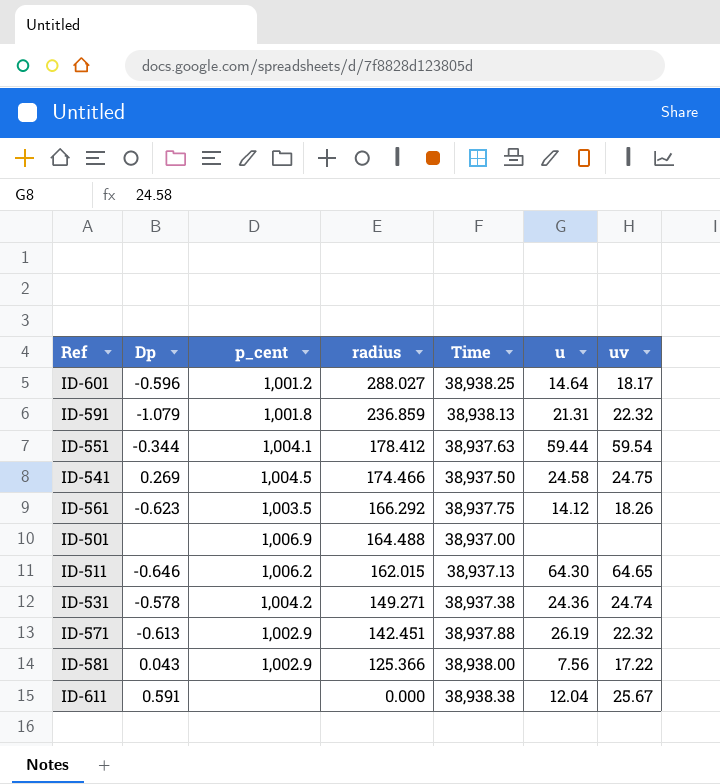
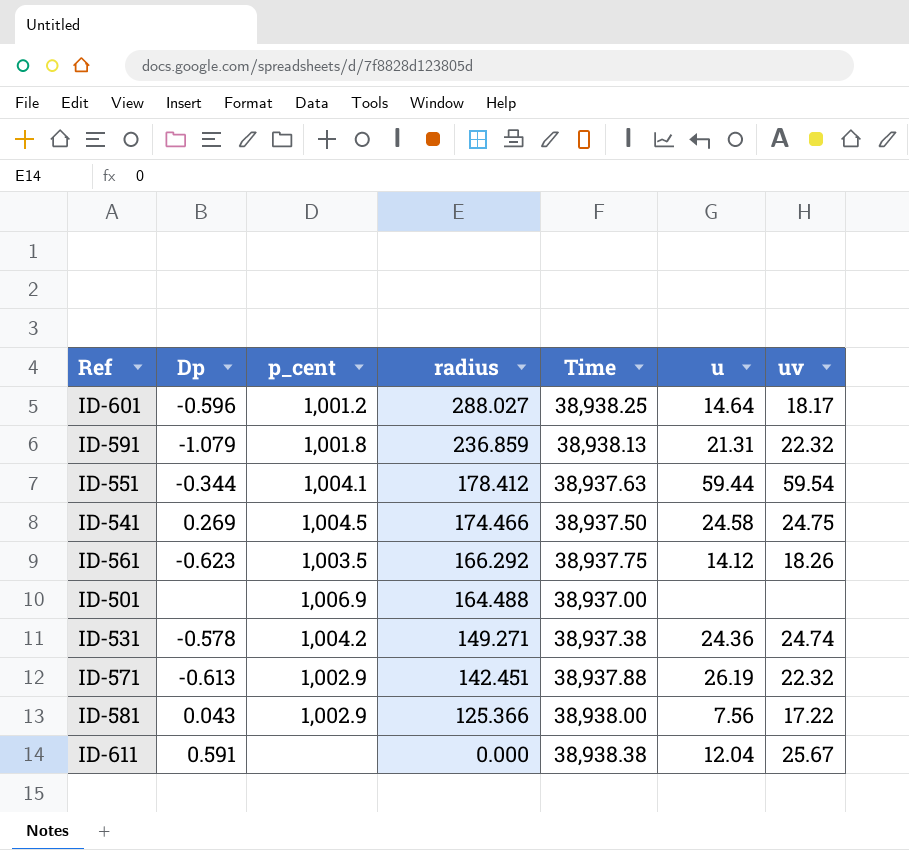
row ID-511: -0.646 | 1,006.2 | 162.015 | 38,937.13 | 64.30 | 64.65 -> none

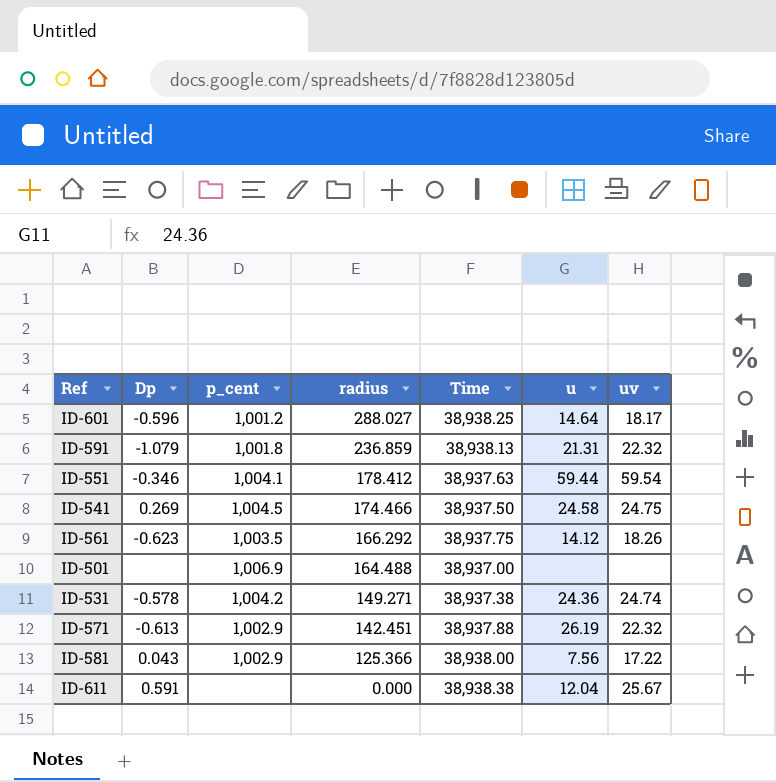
ID-551 | Dp: -0.344 -> -0.346

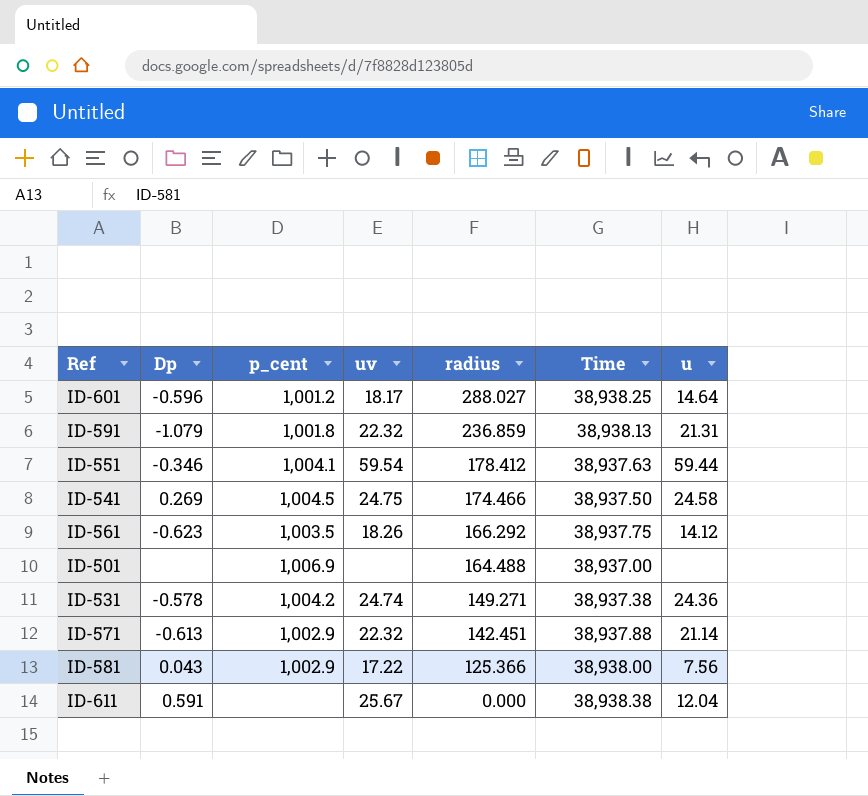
column uv | position: 7 -> 4
ID-571 | u: 26.19 -> 21.14

